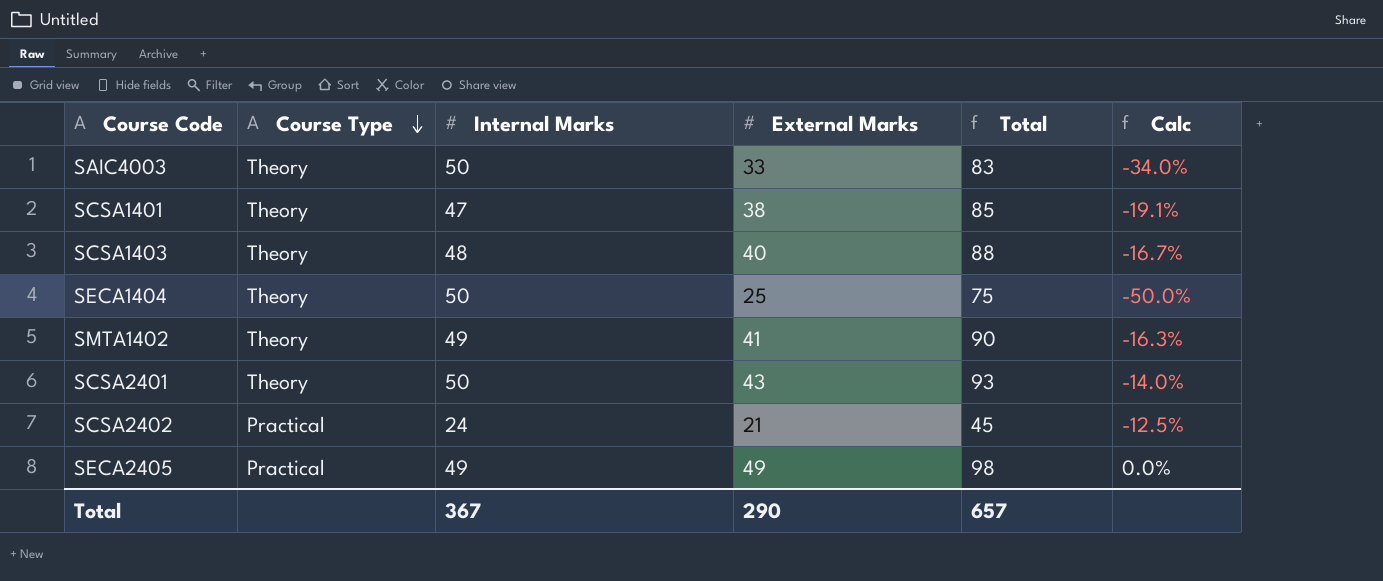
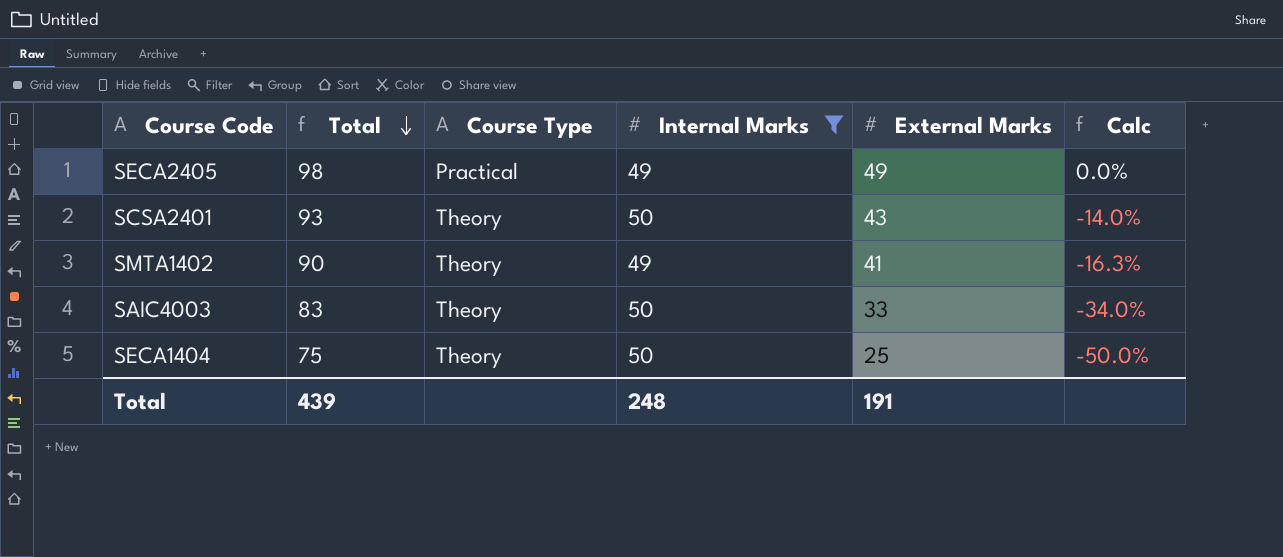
filter: none -> Internal Marks >= 49
row order: Course Type descending -> Total descending
column Total | position: 5 -> 2
Total | Total: 657 -> 439
Total | Internal Marks: 367 -> 248
Total | External Marks: 290 -> 191

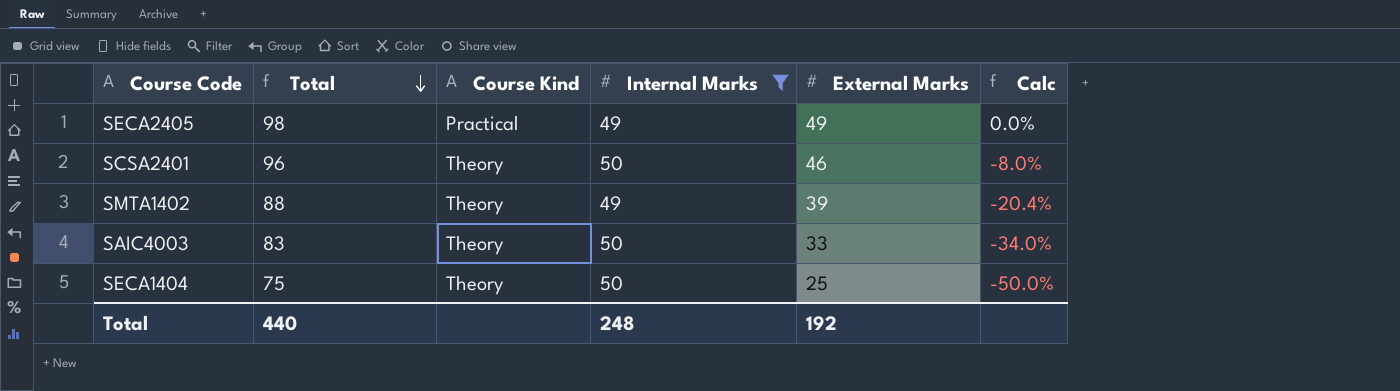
column name: Course Type -> Course Kind
SCSA2401 | Total: 93 -> 96
SCSA2401 | External Marks: 43 -> 46
SCSA2401 | Calc: -14.0% -> -8.0%
SMTA1402 | Total: 90 -> 88
SMTA1402 | External Marks: 41 -> 39
SMTA1402 | Calc: -16.3% -> -20.4%
Total | Total: 439 -> 440
Total | External Marks: 191 -> 192

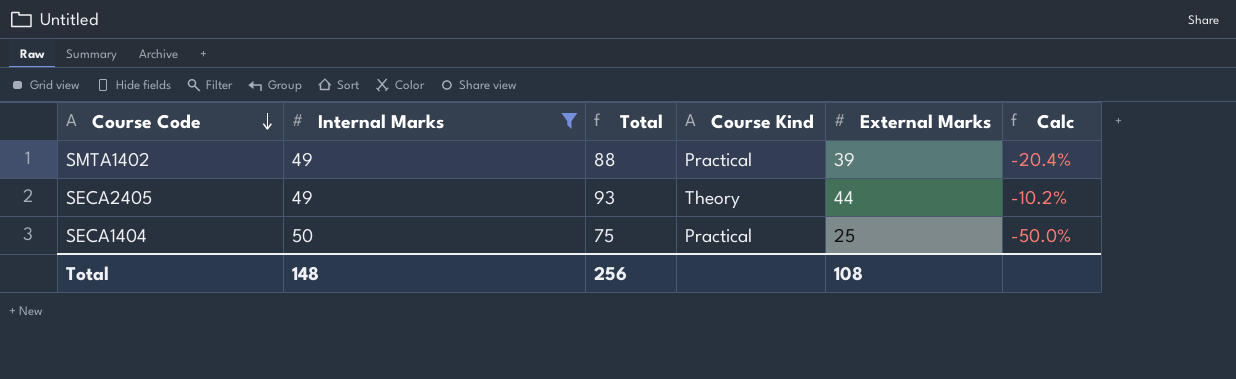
row order: Total descending -> Course Code descending
column Internal Marks | position: 4 -> 2
row SCSA2401: 96 | Theory | 50 | 46 | -8.0% -> none
row SAIC4003: 83 | Theory | 50 | 33 | -34.0% -> none
SMTA1402 | Course Kind: Theory -> Practical
SECA2405 | Total: 98 -> 93
SECA2405 | Course Kind: Practical -> Theory
SECA2405 | External Marks: 49 -> 44
SECA2405 | Calc: 0.0% -> -10.2%
SECA1404 | Course Kind: Theory -> Practical
Total | Internal Marks: 248 -> 148
Total | Total: 440 -> 256
Total | External Marks: 192 -> 108

